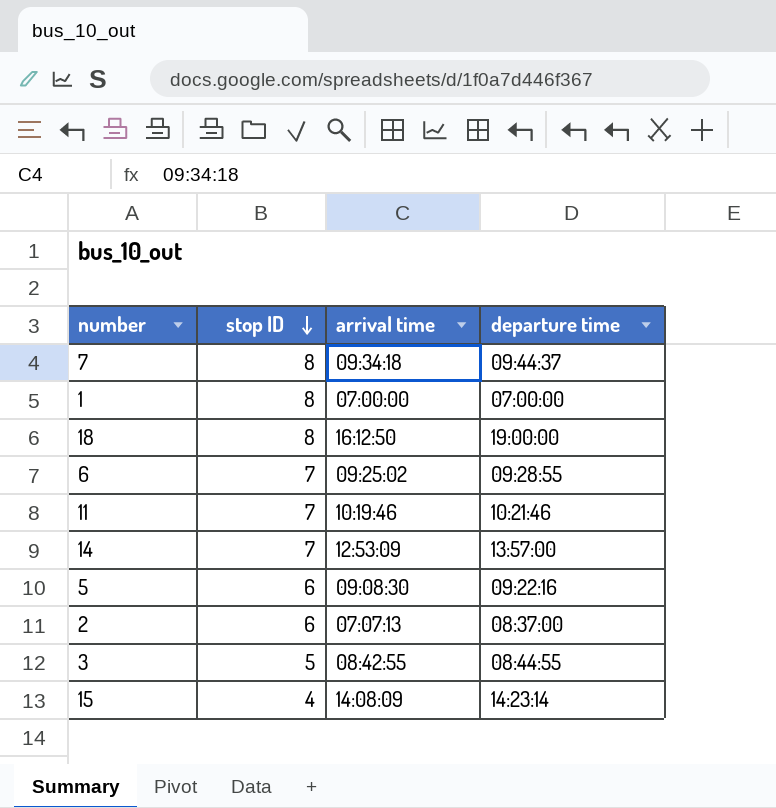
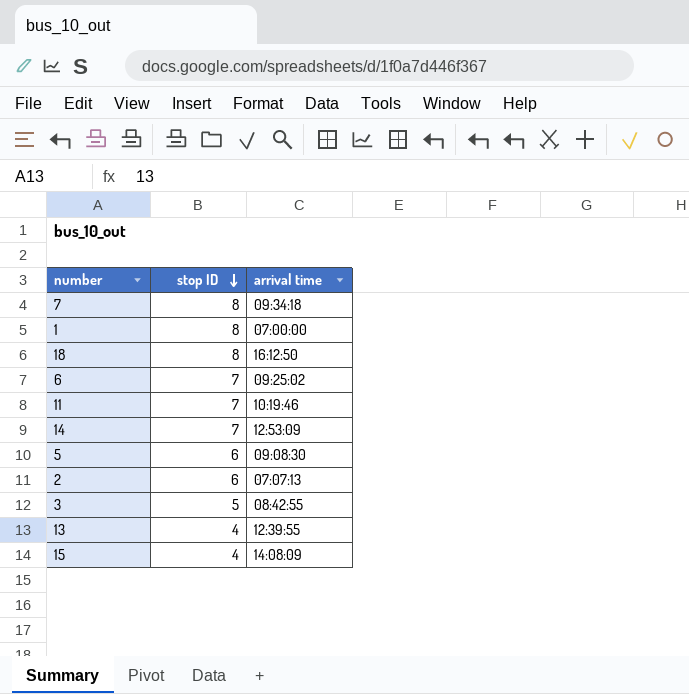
column departure time | position: 4 -> none
row 13: none -> 4 | 12:39:55

